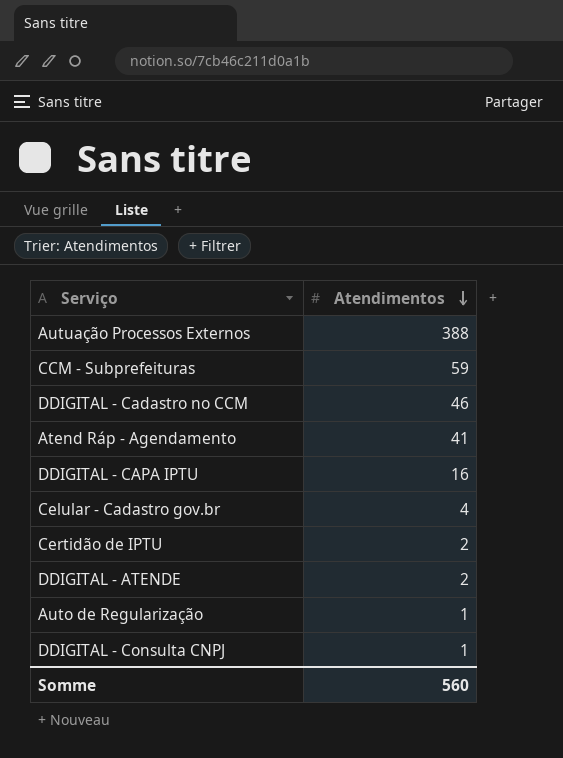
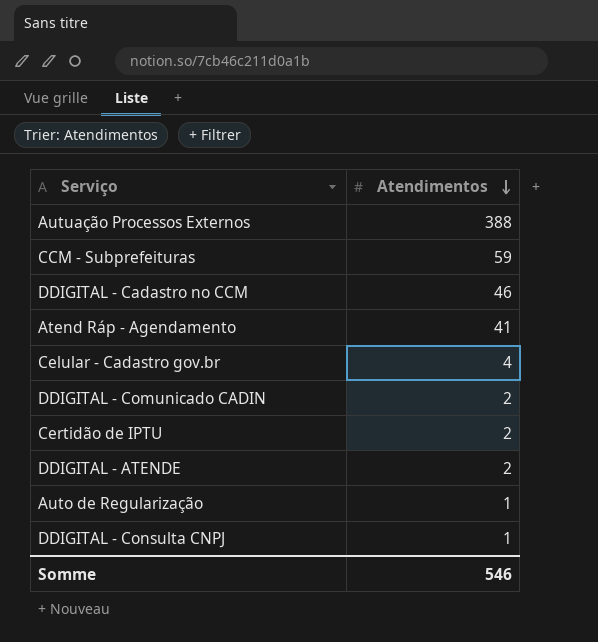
row DDIGITAL - CAPA IPTU: 16 -> none
row DDIGITAL - Comunicado CADIN: none -> 2
Somme | Atendimentos: 560 -> 546

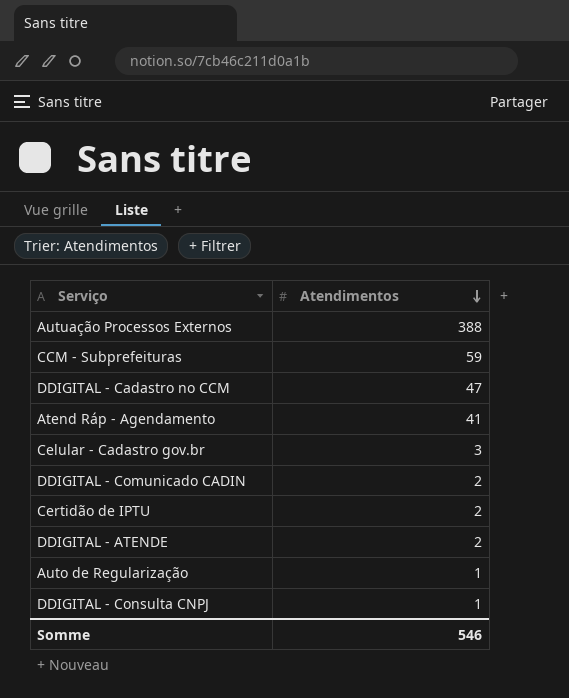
DDIGITAL - Cadastro no CCM | Atendimentos: 46 -> 47
Celular - Cadastro gov.br | Atendimentos: 4 -> 3

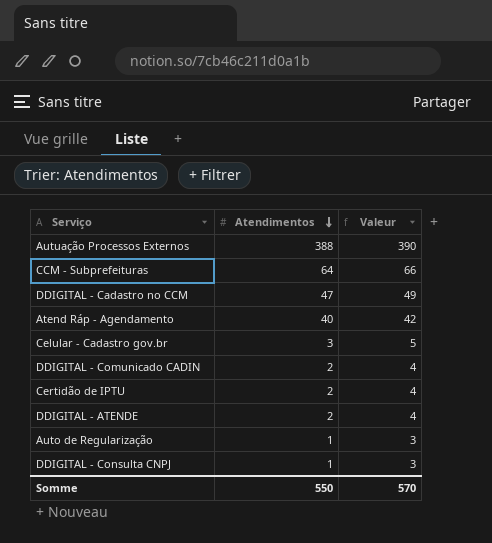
column Valeur | formula: none -> [Atendimentos] + 2
CCM - Subprefeituras | Atendimentos: 59 -> 64
Atend Ráp - Agendamento | Atendimentos: 41 -> 40
Somme | Atendimentos: 546 -> 550

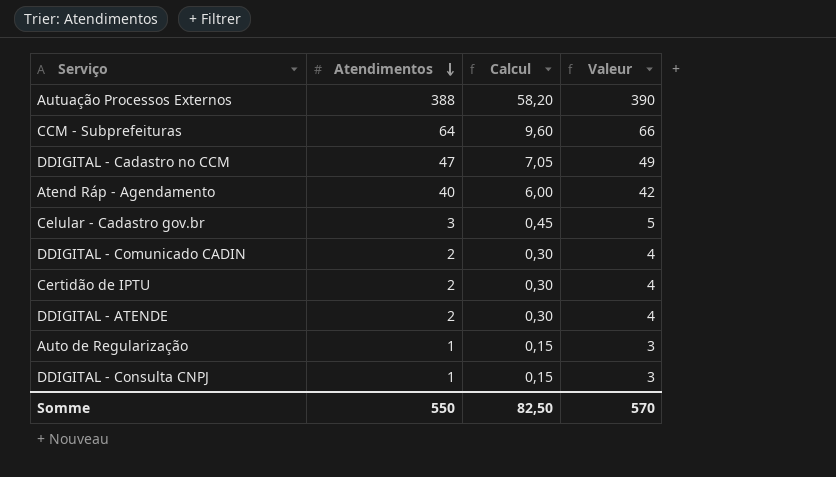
column Calcul | formula: none -> [Atendimentos] * 0,15

